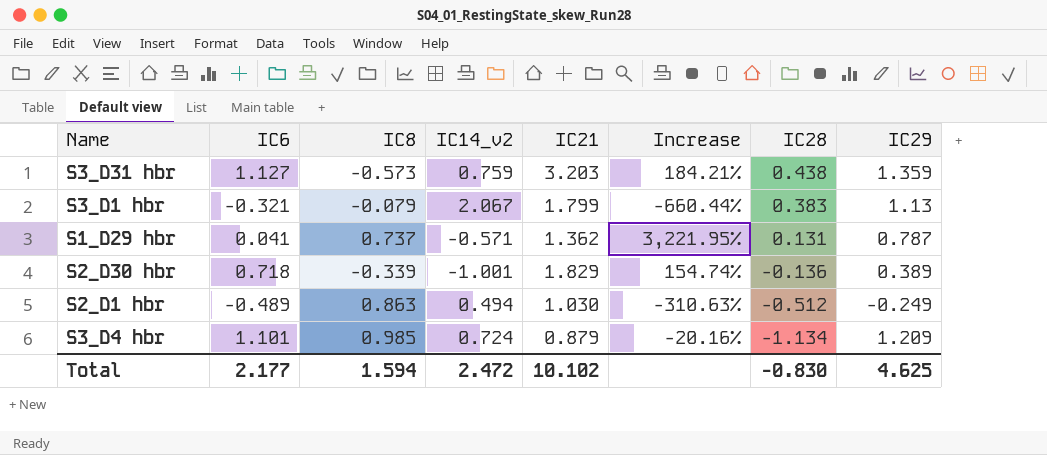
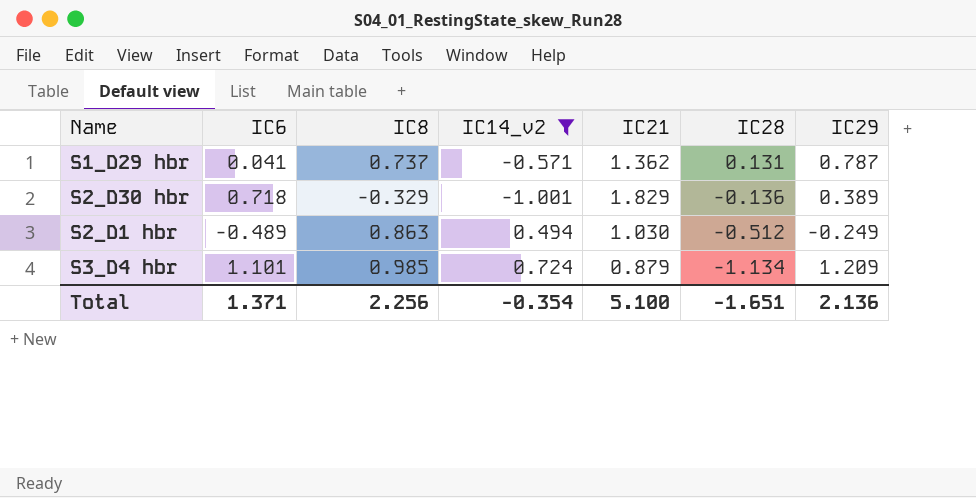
filter: none -> IC14_v2 <= 0.724
column Increase | formula: ([IC21] - [IC6]) / [IC6] -> none
S2_D30 hbr | IC8: -0.339 -> -0.329
Total | IC6: 2.177 -> 1.371
Total | IC8: 1.594 -> 2.256
Total | IC14_v2: 2.472 -> -0.354
Total | IC21: 10.102 -> 5.100
Total | IC28: -0.830 -> -1.651
Total | IC29: 4.625 -> 2.136

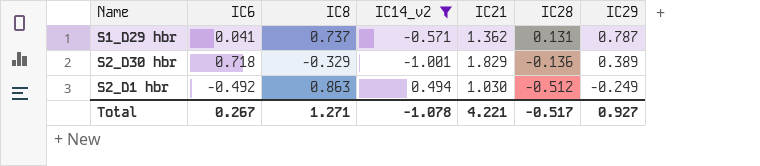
row S3_D4 hbr: 1.101 | 0.985 | 0.724 | 0.879 | -1.134 | 1.209 -> none
S2_D1 hbr | IC6: -0.489 -> -0.492
Total | IC6: 1.371 -> 0.267
Total | IC8: 2.256 -> 1.271
Total | IC14_v2: -0.354 -> -1.078
Total | IC21: 5.100 -> 4.221
Total | IC28: -1.651 -> -0.517
Total | IC29: 2.136 -> 0.927

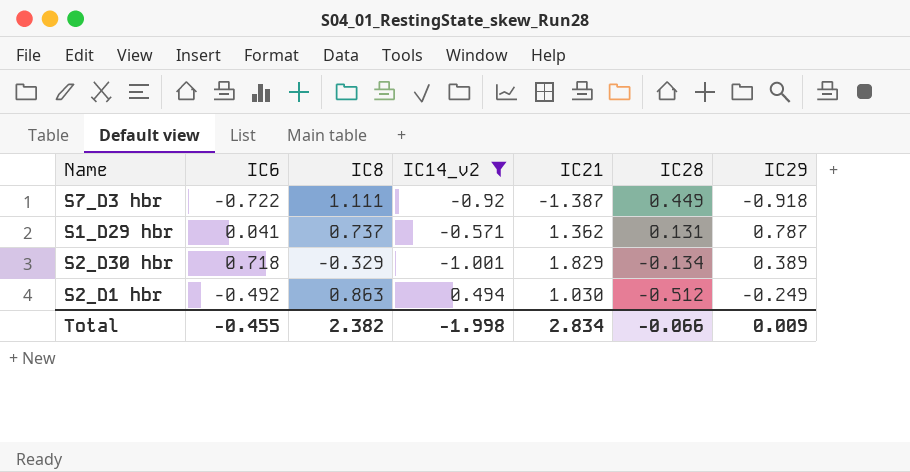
row S7_D3 hbr: none -> -0.722 | 1.111 | -0.92 | -1.387 | 0.449 | -0.918
S2_D30 hbr | IC28: -0.136 -> -0.134
Total | IC6: 0.267 -> -0.455
Total | IC8: 1.271 -> 2.382
Total | IC14_v2: -1.078 -> -1.998
Total | IC21: 4.221 -> 2.834
Total | IC28: -0.517 -> -0.066
Total | IC29: 0.927 -> 0.009

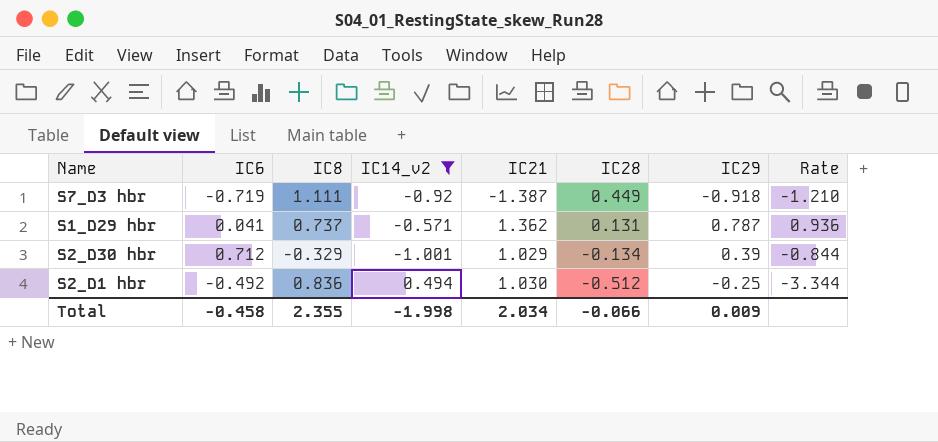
column Rate | formula: none -> [IC8] / [IC29]
S7_D3 hbr | IC6: -0.722 -> -0.719
S2_D30 hbr | IC6: 0.718 -> 0.712
S2_D30 hbr | IC21: 1.829 -> 1.029
S2_D30 hbr | IC29: 0.389 -> 0.39
S2_D1 hbr | IC8: 0.863 -> 0.836
S2_D1 hbr | IC29: -0.249 -> -0.25
Total | IC6: -0.455 -> -0.458
Total | IC8: 2.382 -> 2.355
Total | IC21: 2.834 -> 2.034

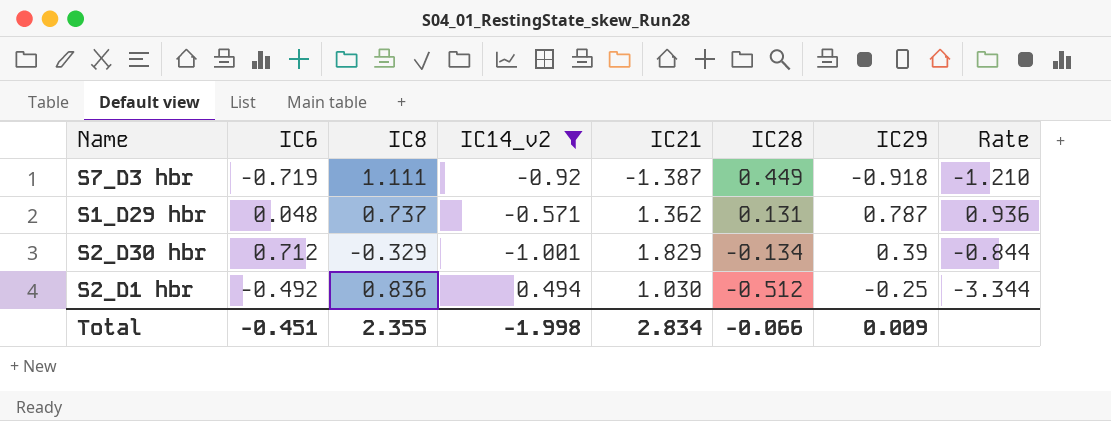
S1_D29 hbr | IC6: 0.041 -> 0.048
S2_D30 hbr | IC21: 1.029 -> 1.829
Total | IC6: -0.458 -> -0.451
Total | IC21: 2.034 -> 2.834

